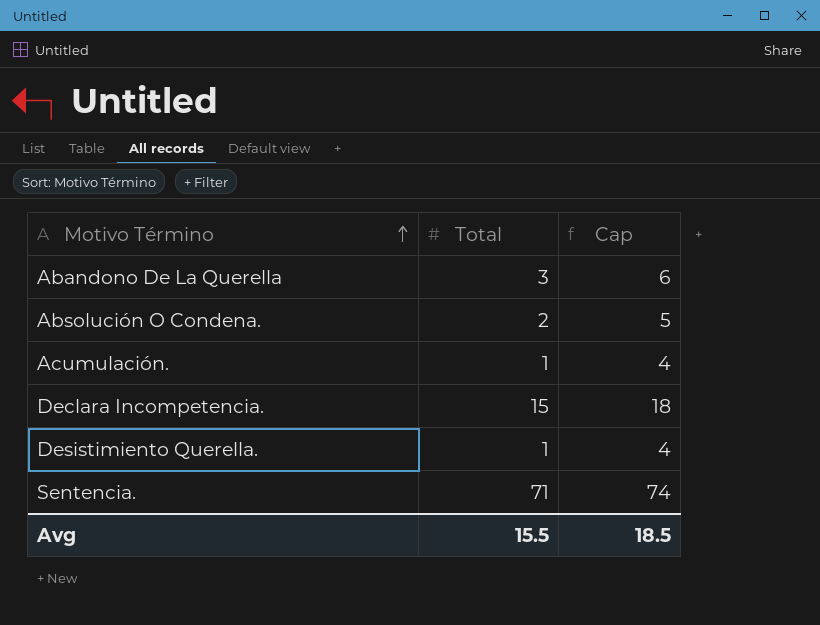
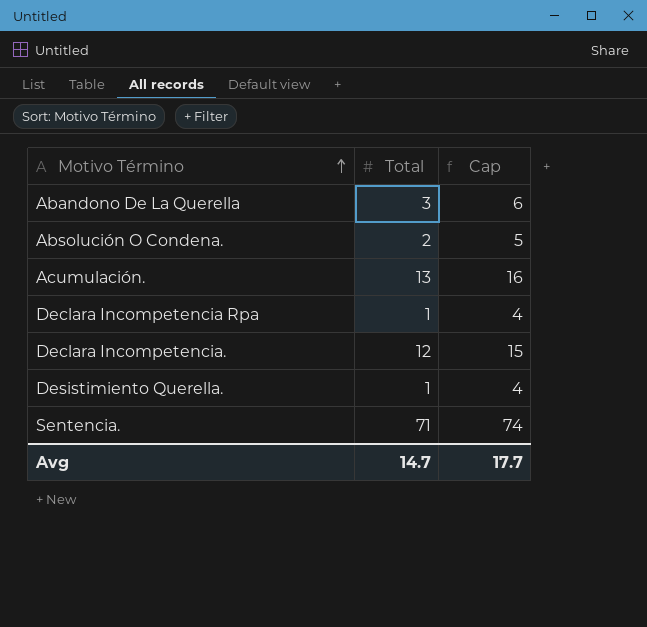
Acumulación. | Total: 1 -> 13
Acumulación. | Cap: 4 -> 16
row Declara Incompetencia Rpa: none -> 1 | 4
Declara Incompetencia. | Total: 15 -> 12
Declara Incompetencia. | Cap: 18 -> 15
Avg | Total: 15.5 -> 14.7
Avg | Cap: 18.5 -> 17.7

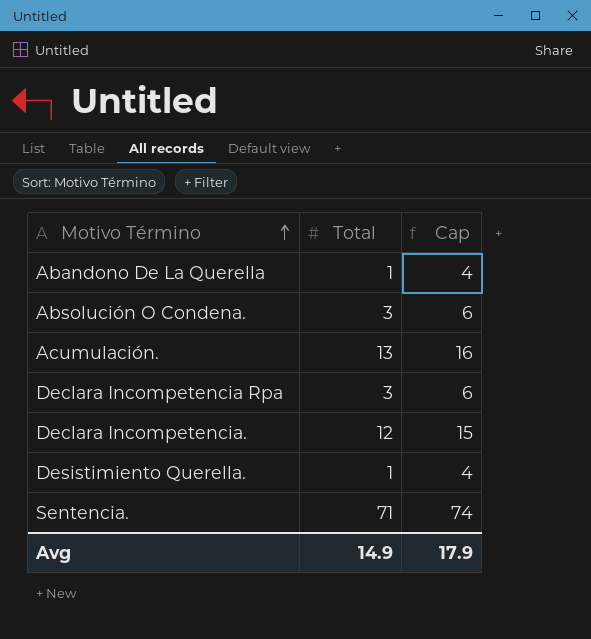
Abandono De La Querella | Total: 3 -> 1
Abandono De La Querella | Cap: 6 -> 4
Absolución O Condena. | Total: 2 -> 3
Absolución O Condena. | Cap: 5 -> 6
Declara Incompetencia Rpa | Total: 1 -> 3
Declara Incompetencia Rpa | Cap: 4 -> 6
Avg | Total: 14.7 -> 14.9
Avg | Cap: 17.7 -> 17.9

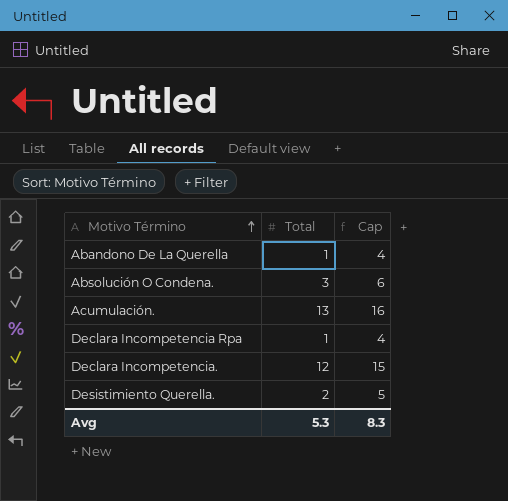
row Sentencia.: 71 | 74 -> none
Declara Incompetencia Rpa | Total: 3 -> 1
Declara Incompetencia Rpa | Cap: 6 -> 4
Desistimiento Querella. | Total: 1 -> 2
Desistimiento Querella. | Cap: 4 -> 5
Avg | Total: 14.9 -> 5.3
Avg | Cap: 17.9 -> 8.3

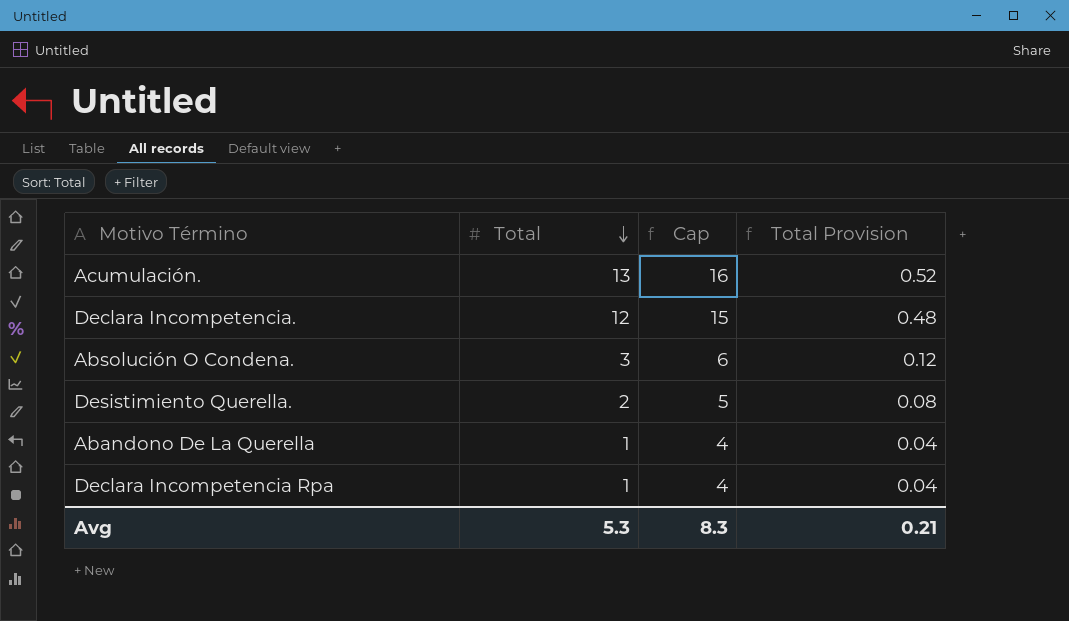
row order: Motivo Término ascending -> Total descending
column Total Provision | formula: none -> [Total] * 0.04

